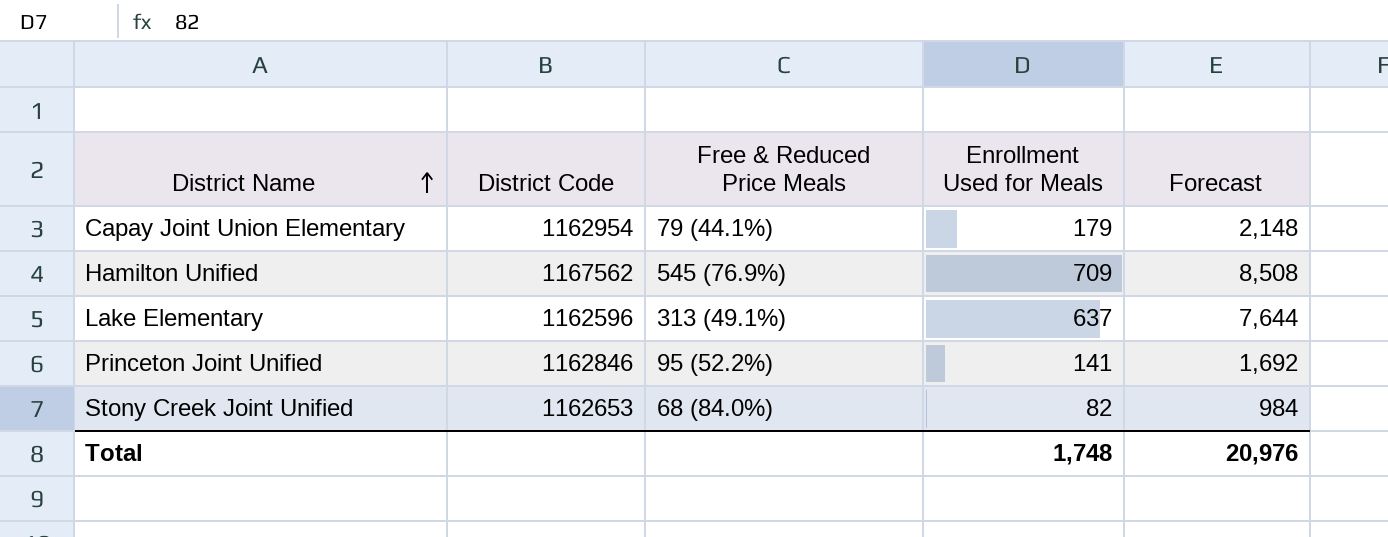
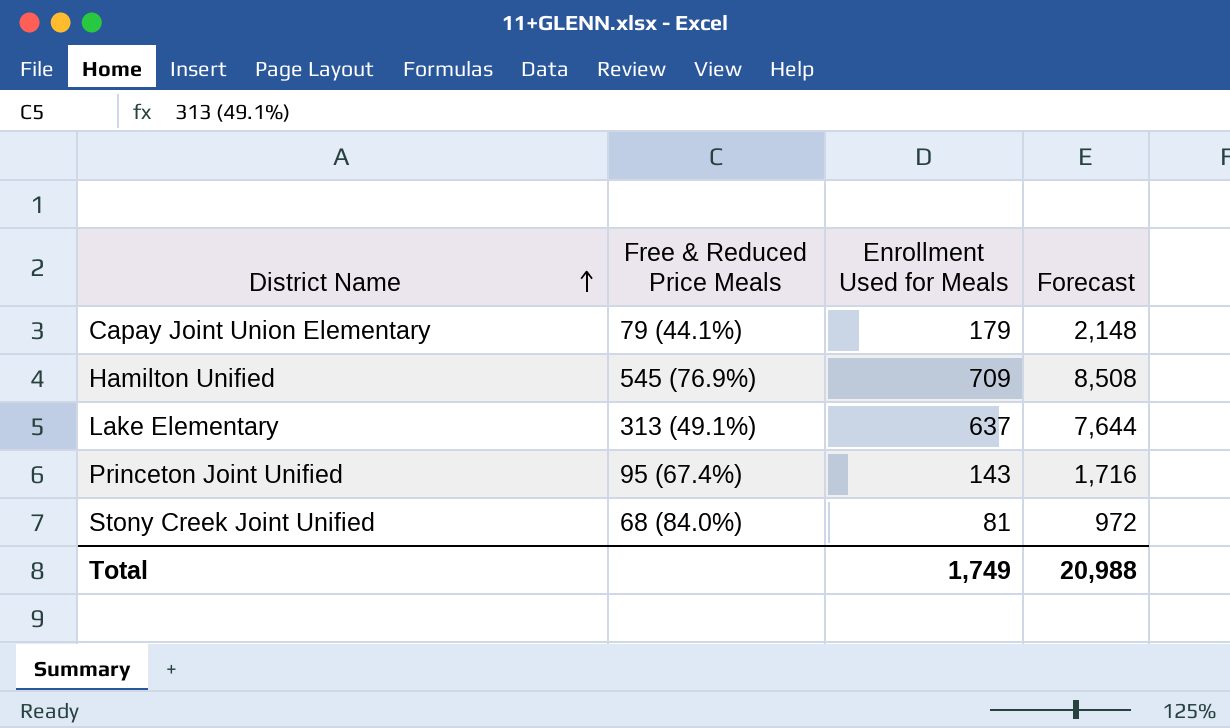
column District Code | position: 2 -> none
Princeton Joint Unified | Free & Reduced Price Meals: 95 (52.2%) -> 95 (67.4%)
Princeton Joint Unified | Enrollment Used for Meals: 141 -> 143
Princeton Joint Unified | Forecast: 1,692 -> 1,716
Stony Creek Joint Unified | Enrollment Used for Meals: 82 -> 81
Stony Creek Joint Unified | Forecast: 984 -> 972
Total | Enrollment Used for Meals: 1,748 -> 1,749
Total | Forecast: 20,976 -> 20,988

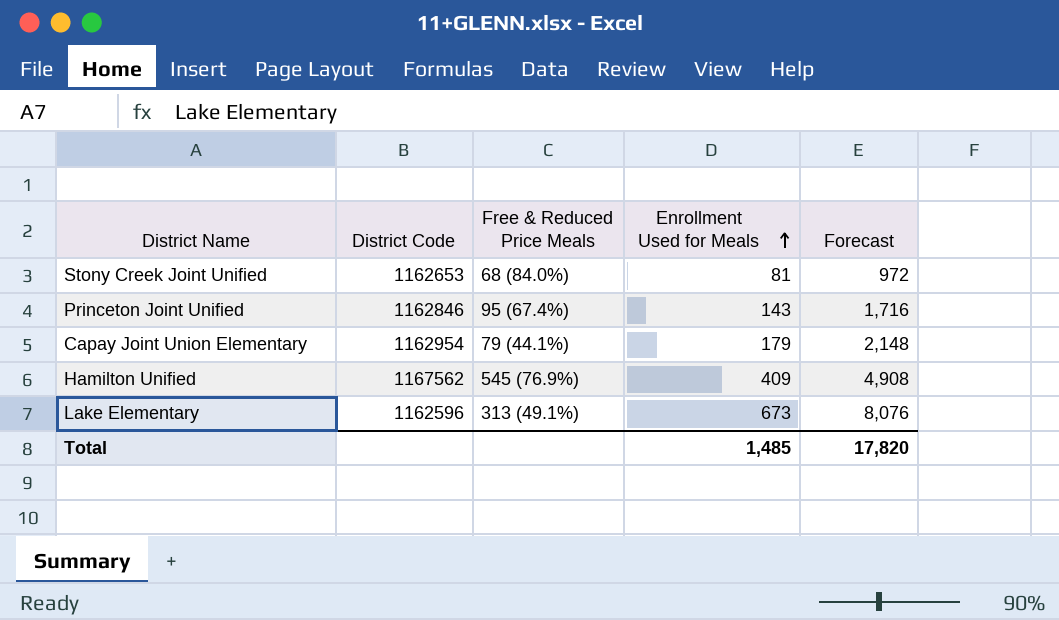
row order: District Name ascending -> Enrollment Used for Meals ascending
column District Code | position: none -> 2
Hamilton Unified | Enrollment Used for Meals: 709 -> 409
Hamilton Unified | Forecast: 8,508 -> 4,908
Lake Elementary | Enrollment Used for Meals: 637 -> 673
Lake Elementary | Forecast: 7,644 -> 8,076
Total | Enrollment Used for Meals: 1,749 -> 1,485
Total | Forecast: 20,988 -> 17,820

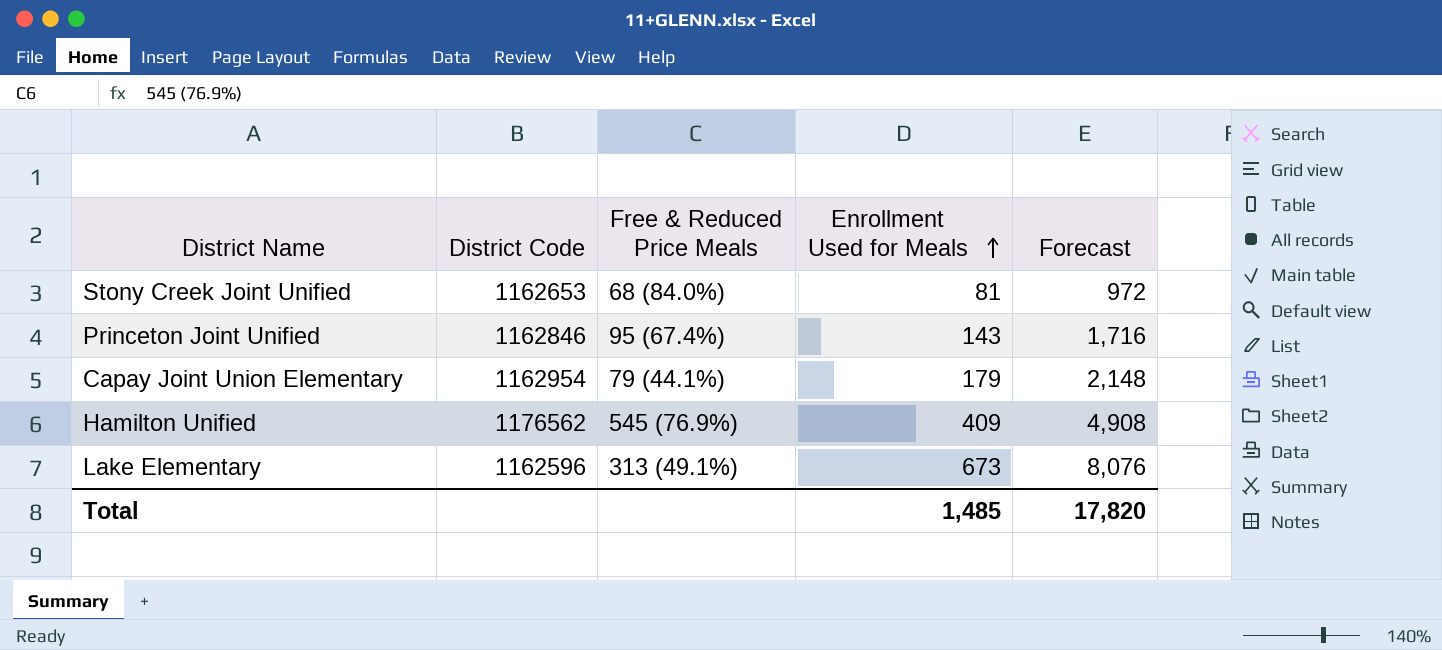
Hamilton Unified | District Code: 1167562 -> 1176562

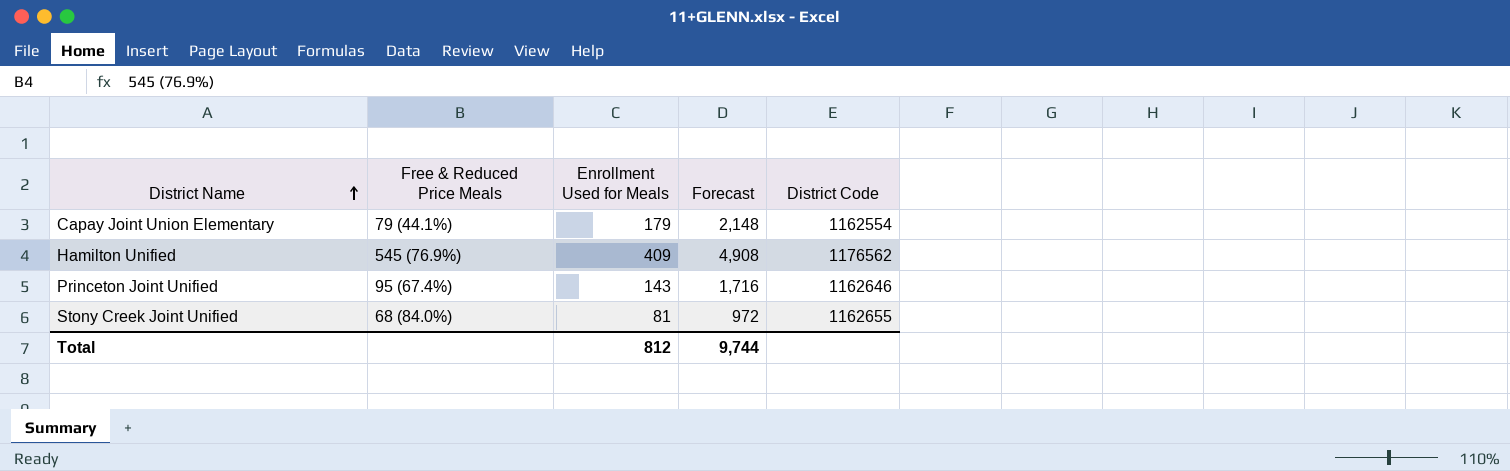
row order: Enrollment Used for Meals ascending -> District Name ascending
column District Code | position: 2 -> 5
row Lake Elementary: 1162596 | 313 (49.1%) | 673 | 8,076 -> none
Capay Joint Union Elementary | District Code: 1162954 -> 1162554
Princeton Joint Unified | District Code: 1162846 -> 1162646
Stony Creek Joint Unified | District Code: 1162653 -> 1162655
Total | Enrollment Used for Meals: 1,485 -> 812
Total | Forecast: 17,820 -> 9,744

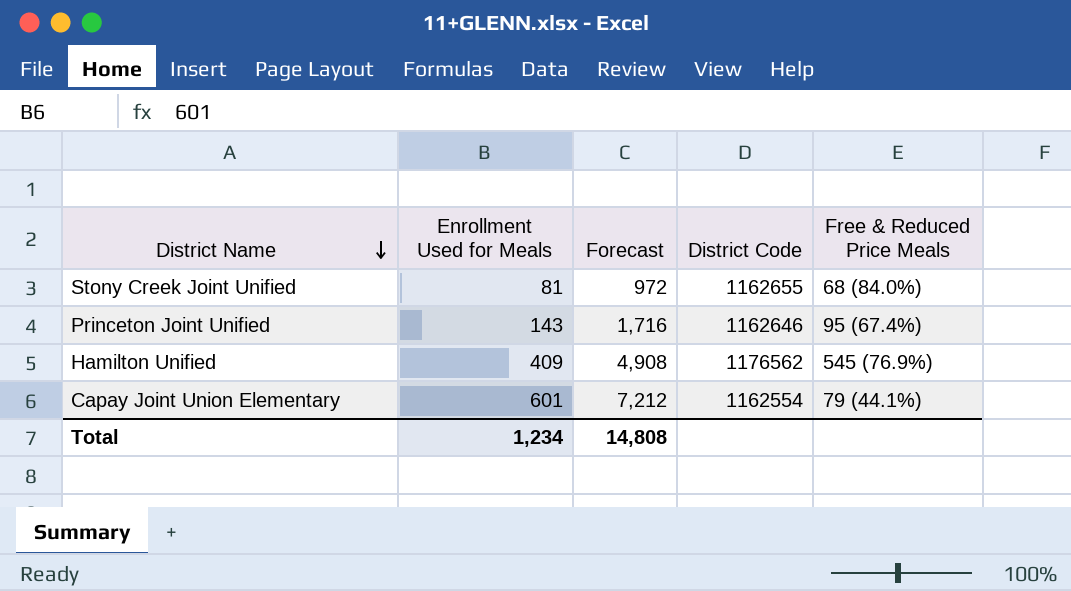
row order: District Name ascending -> District Name descending
column Free & Reduced Price Meals | position: 2 -> 5
Capay Joint Union Elementary | Enrollment Used for Meals: 179 -> 601
Capay Joint Union Elementary | Forecast: 2,148 -> 7,212
Total | Enrollment Used for Meals: 812 -> 1,234
Total | Forecast: 9,744 -> 14,808

